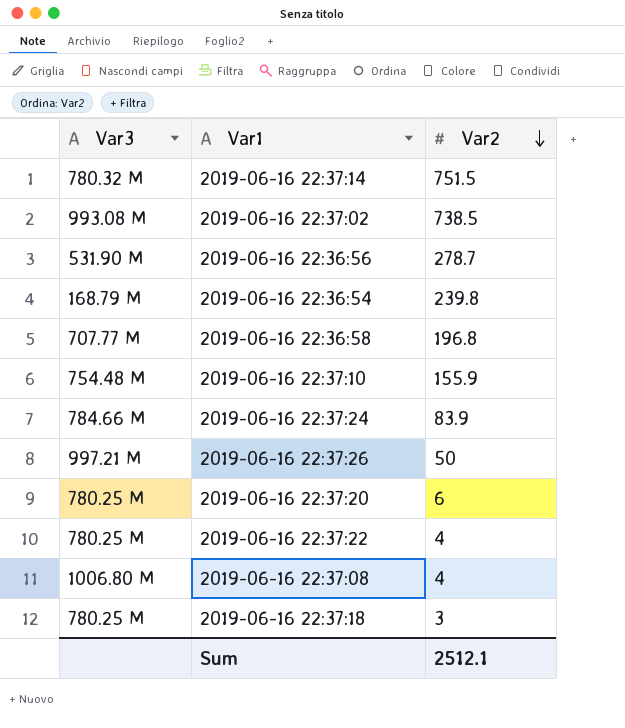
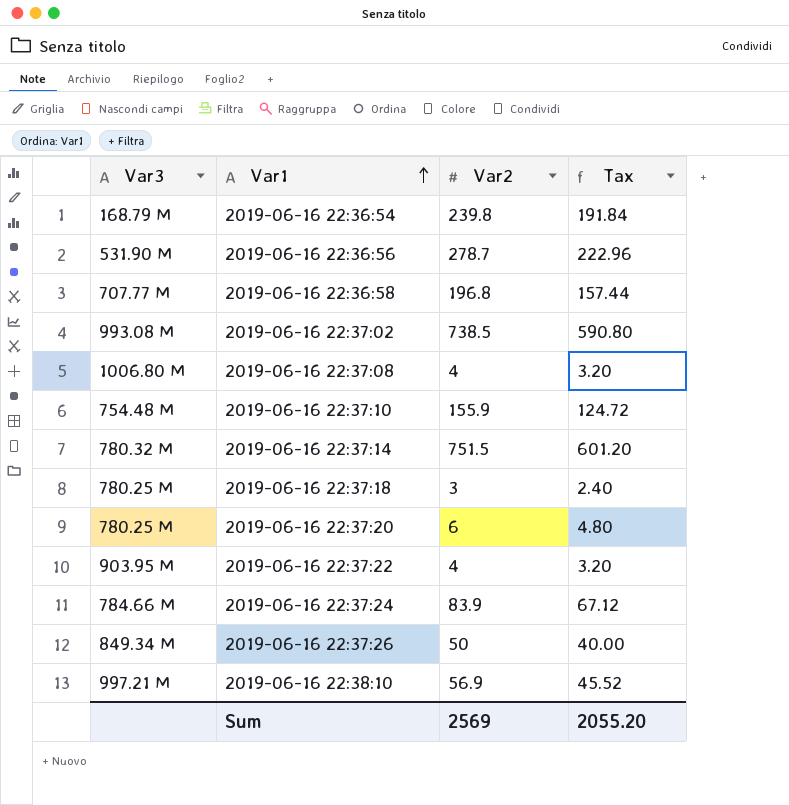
row order: Var2 descending -> Var1 ascending
column Tax | formula: none -> [Var2] * 0.8
2019-06-16 22:37:22 | Var3: 780.25 M -> 903.95 M
2019-06-16 22:37:26 | Var3: 997.21 M -> 849.34 M
row 2019-06-16 22:38:10: none -> 997.21 M | 56.9 | 45.52
Sum | Var2: 2512.1 -> 2569

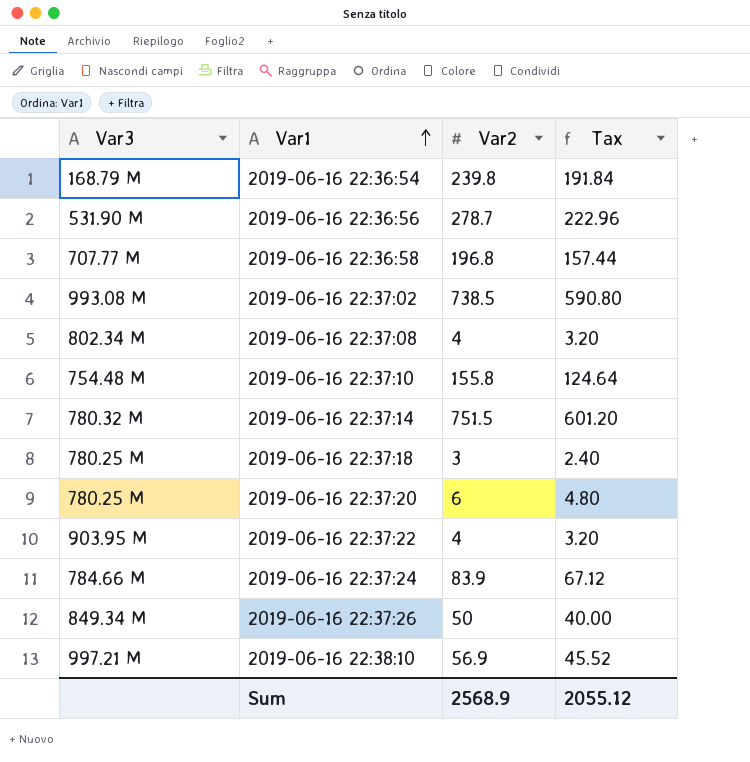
2019-06-16 22:37:08 | Var3: 1006.80 M -> 802.34 M
2019-06-16 22:37:10 | Var2: 155.9 -> 155.8
2019-06-16 22:37:10 | Tax: 124.72 -> 124.64
Sum | Var2: 2569 -> 2568.9
Sum | Tax: 2055.20 -> 2055.12

